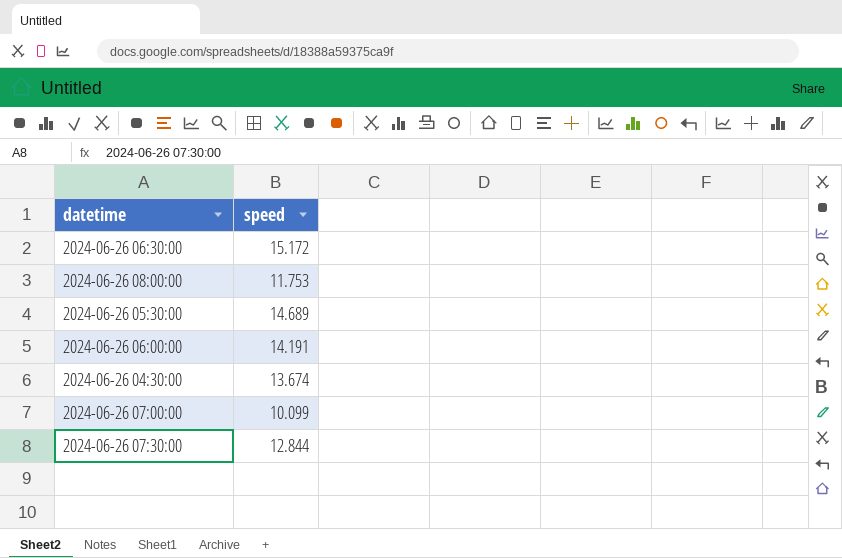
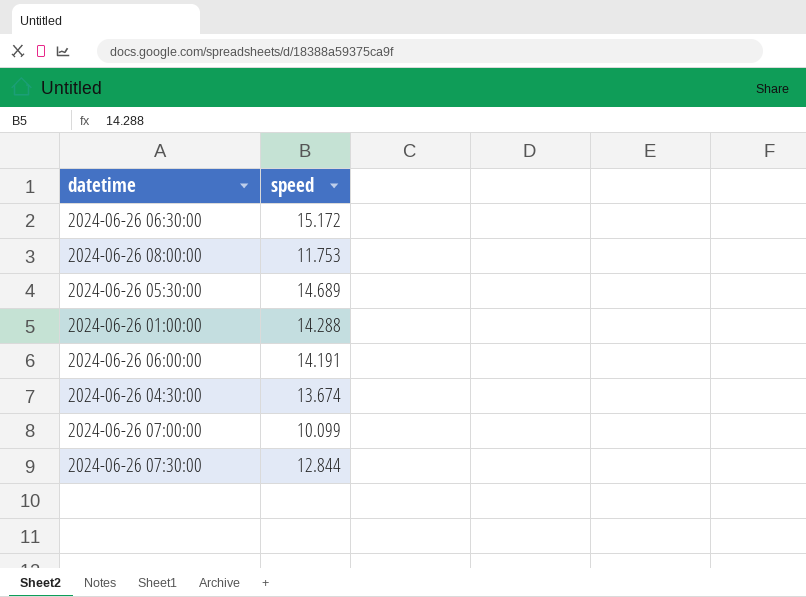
row 2024-06-26 01:00:00: none -> 14.288

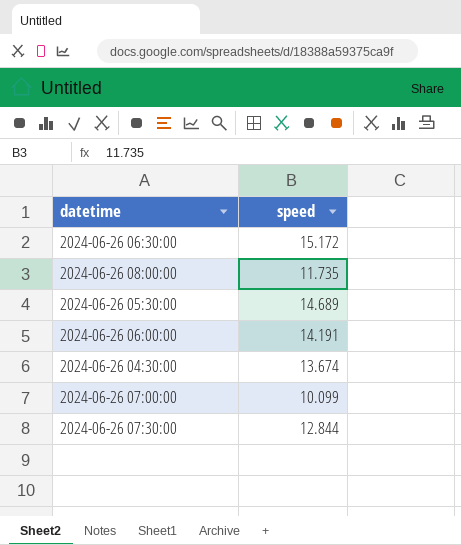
row 2024-06-26 01:00:00: 14.288 -> none
2024-06-26 08:00:00 | speed: 11.753 -> 11.735

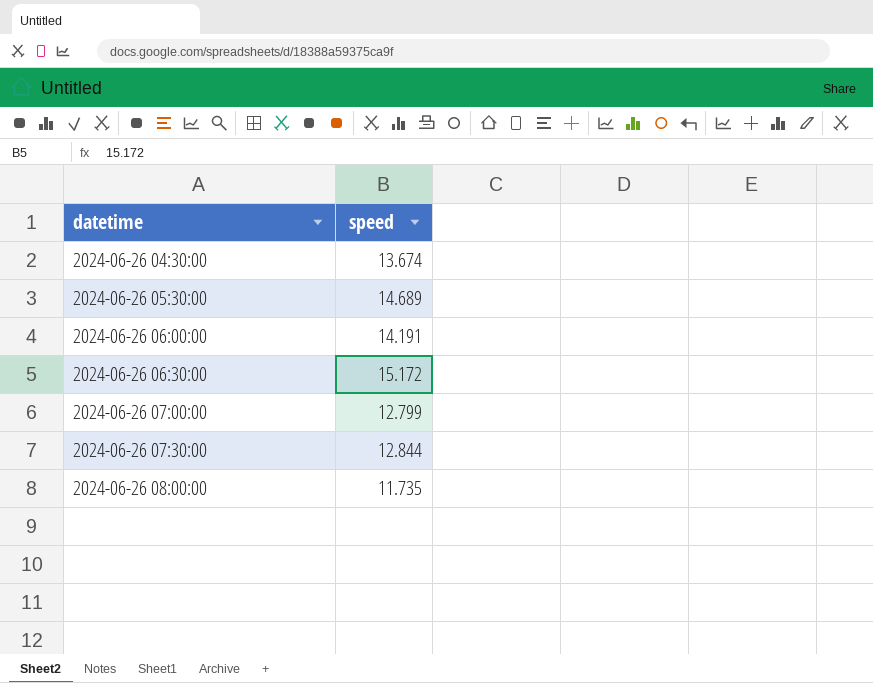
row order: none -> datetime ascending
2024-06-26 07:00:00 | speed: 10.099 -> 12.799

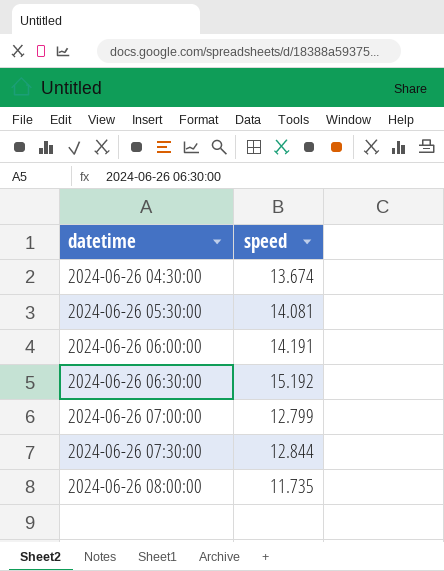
2024-06-26 05:30:00 | speed: 14.689 -> 14.081
2024-06-26 06:30:00 | speed: 15.172 -> 15.192

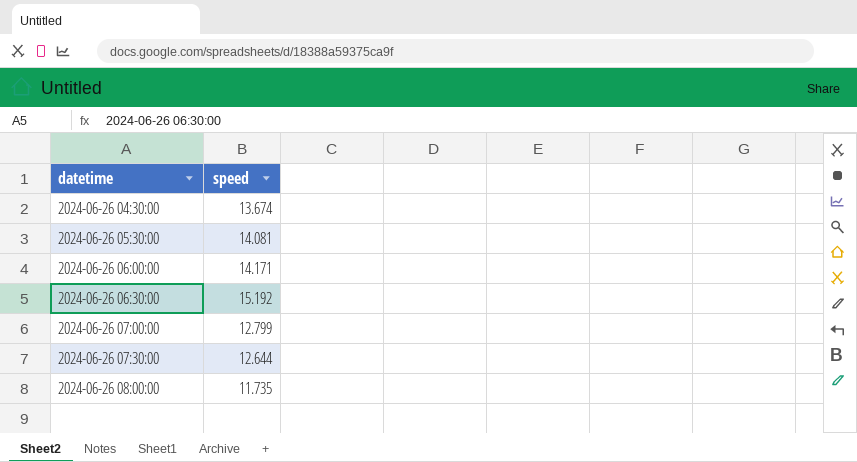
2024-06-26 06:00:00 | speed: 14.191 -> 14.171
2024-06-26 07:30:00 | speed: 12.844 -> 12.644

